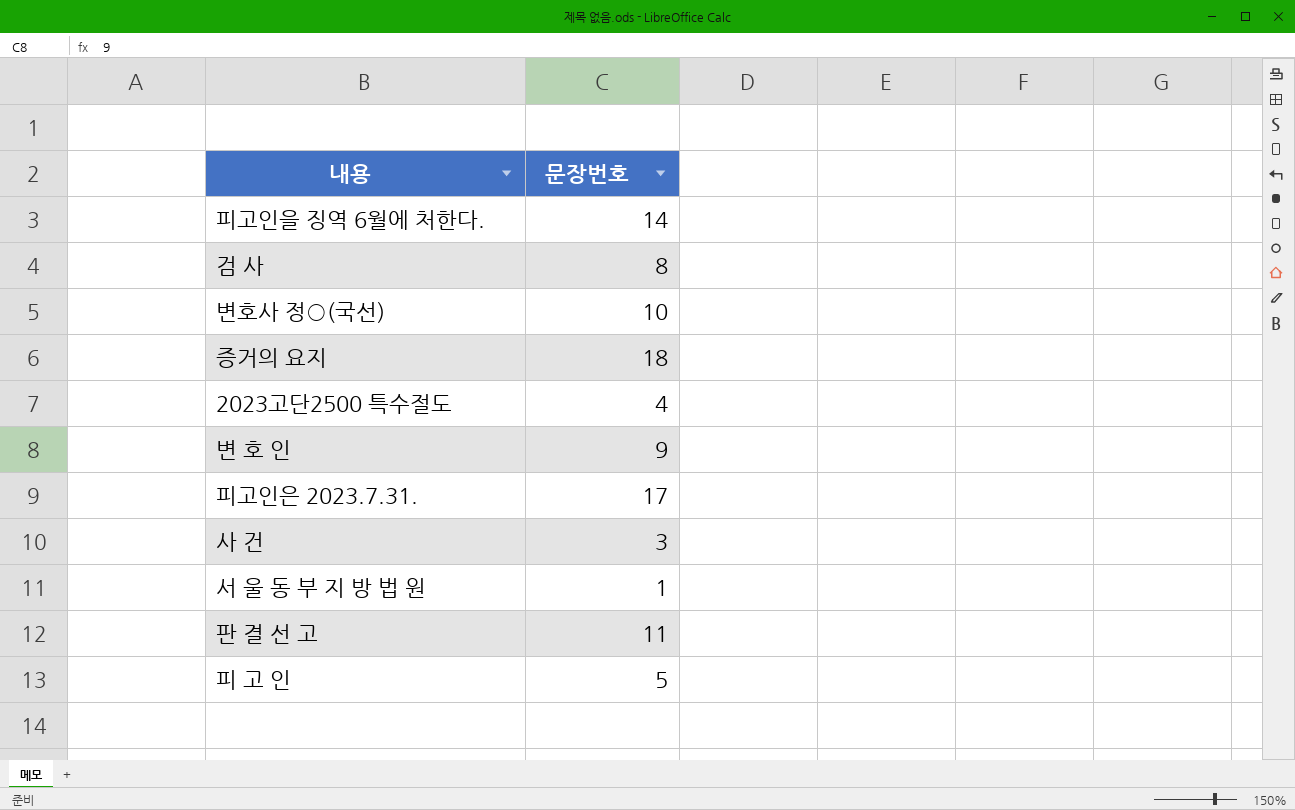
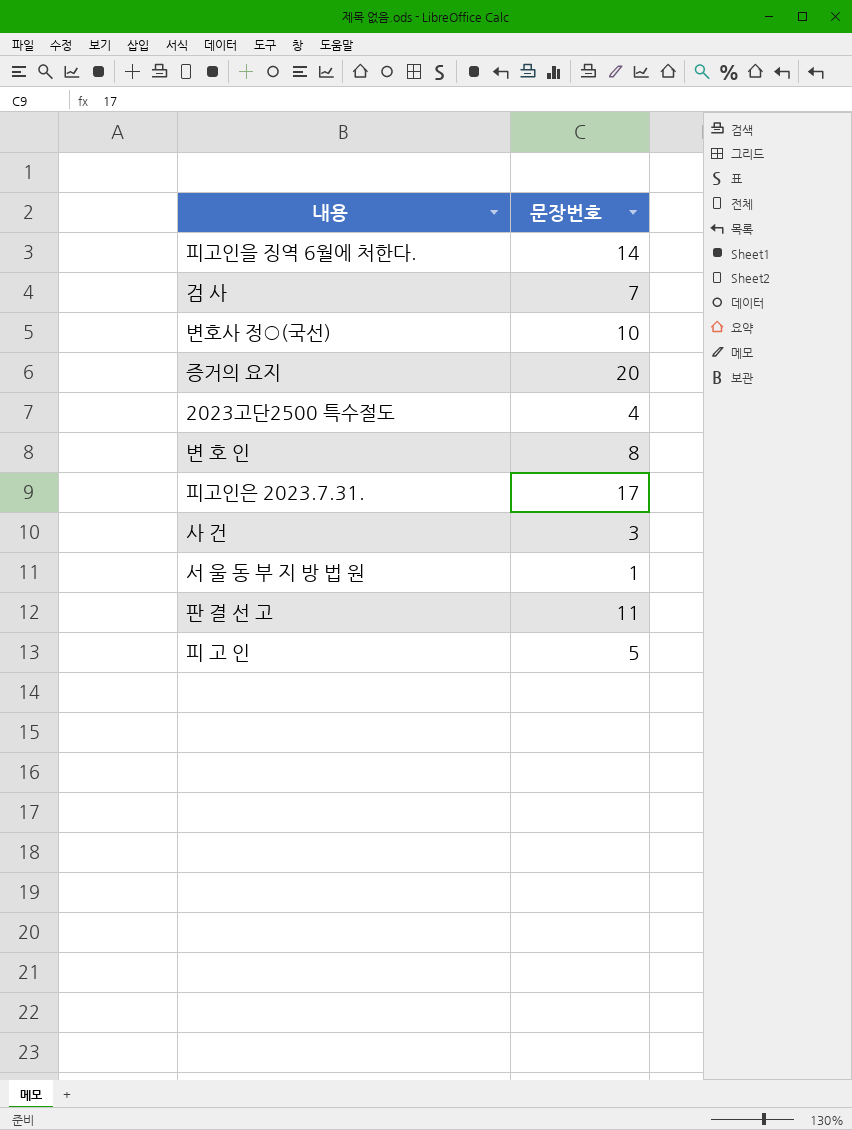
검 사 | 문장번호: 8 -> 7
증거의 요지 | 문장번호: 18 -> 20
변 호 인 | 문장번호: 9 -> 8

